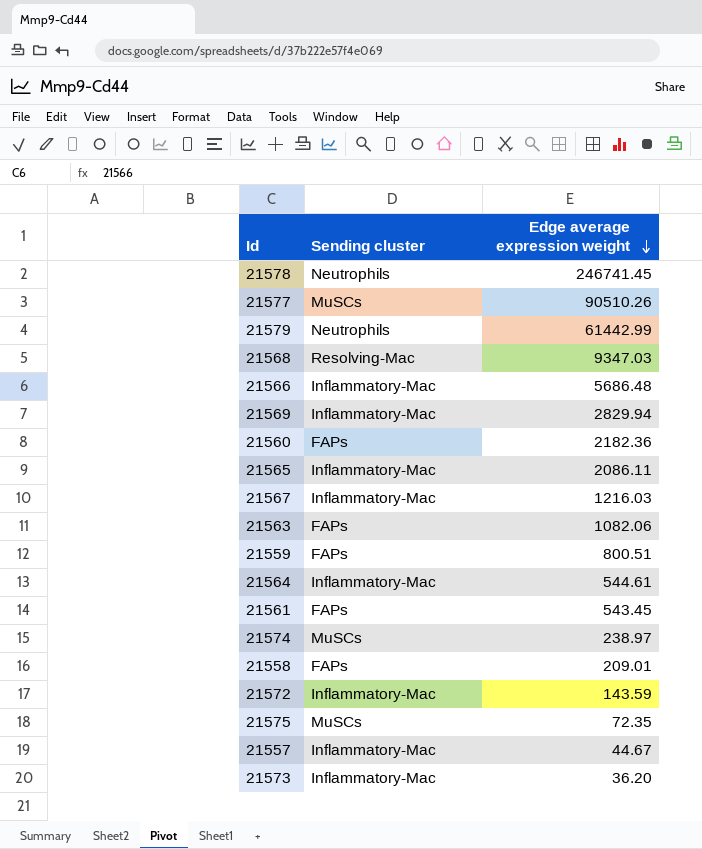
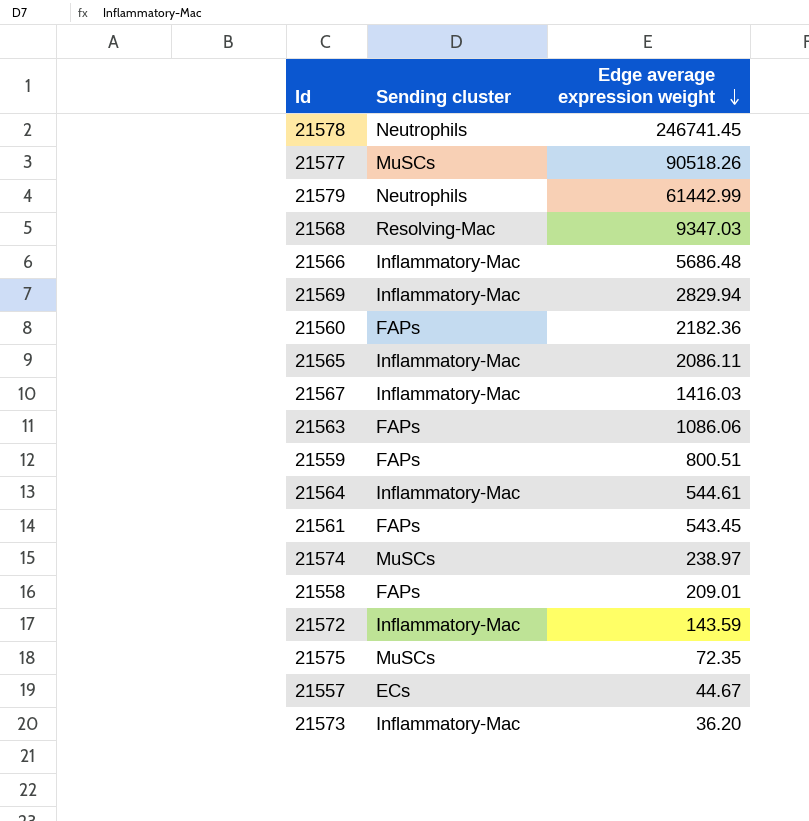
21577 | Edge average expression weight: 90510.26 -> 90518.26
21567 | Edge average expression weight: 1216.03 -> 1416.03
21563 | Edge average expression weight: 1082.06 -> 1086.06
21557 | Sending cluster: Inflammatory-Mac -> ECs

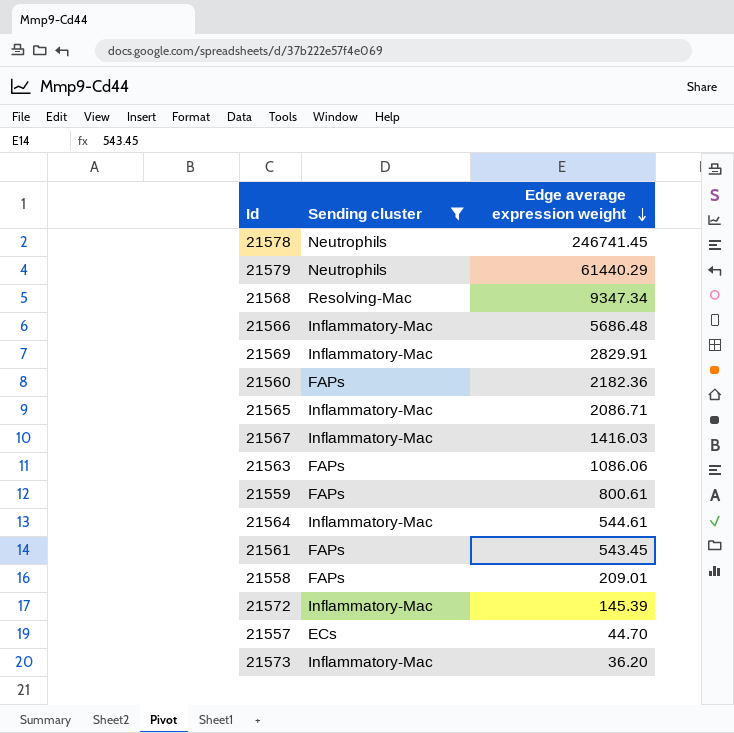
filter: none -> Sending cluster != MuSCs
21579 | Edge average expression weight: 61442.99 -> 61440.29
21568 | Edge average expression weight: 9347.03 -> 9347.34
21569 | Edge average expression weight: 2829.94 -> 2829.91
21565 | Edge average expression weight: 2086.11 -> 2086.71
21559 | Edge average expression weight: 800.51 -> 800.61
21572 | Edge average expression weight: 143.59 -> 145.39
21557 | Edge average expression weight: 44.67 -> 44.70

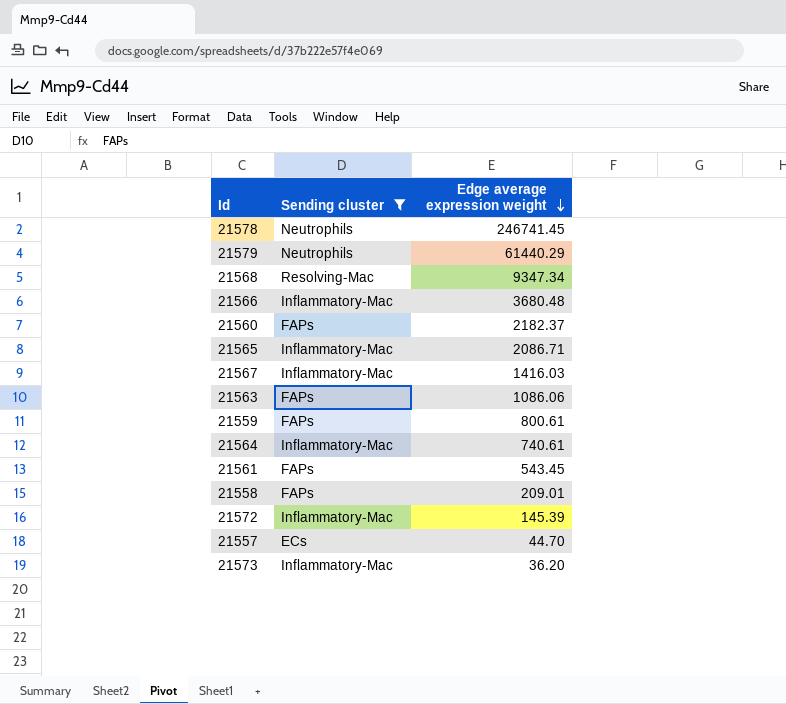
row 21569: Inflammatory-Mac | 2829.91 -> none
21566 | Edge average expression weight: 5686.48 -> 3680.48
21560 | Edge average expression weight: 2182.36 -> 2182.37
21564 | Edge average expression weight: 544.61 -> 740.61

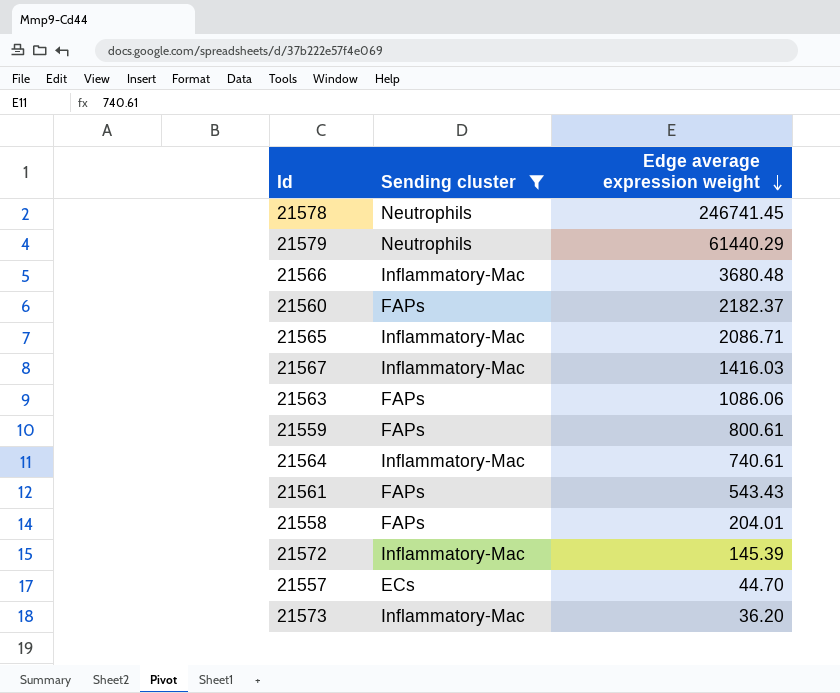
row 21568: Resolving-Mac | 9347.34 -> none
21561 | Edge average expression weight: 543.45 -> 543.43
21558 | Edge average expression weight: 209.01 -> 204.01

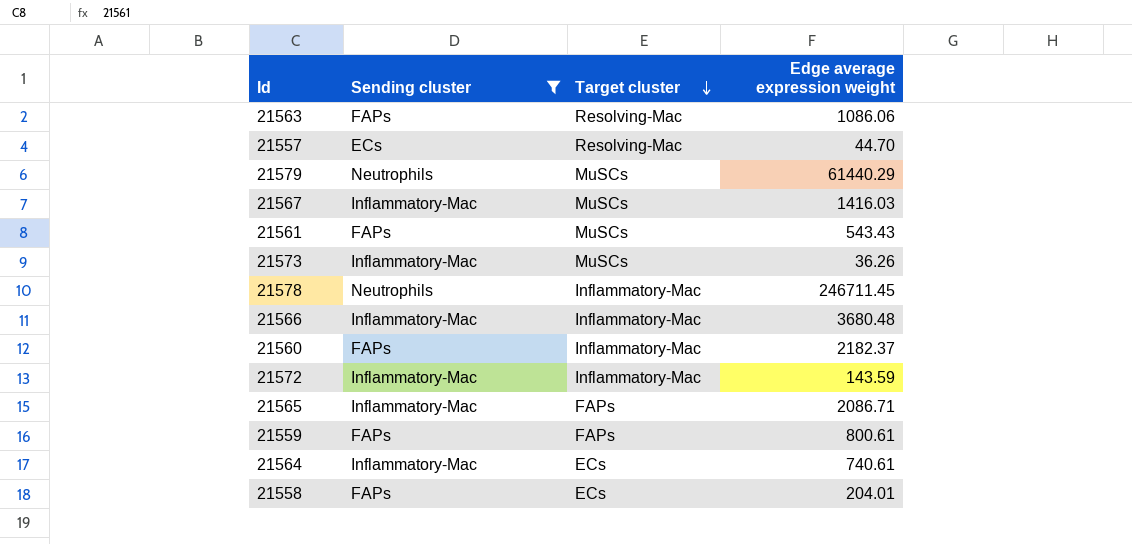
row order: Edge average expression weight descending -> Target cluster descending
column Target cluster | position: none -> 3
21573 | Edge average expression weight: 36.20 -> 36.26
21578 | Edge average expression weight: 246741.45 -> 246711.45
21572 | Edge average expression weight: 145.39 -> 143.59

